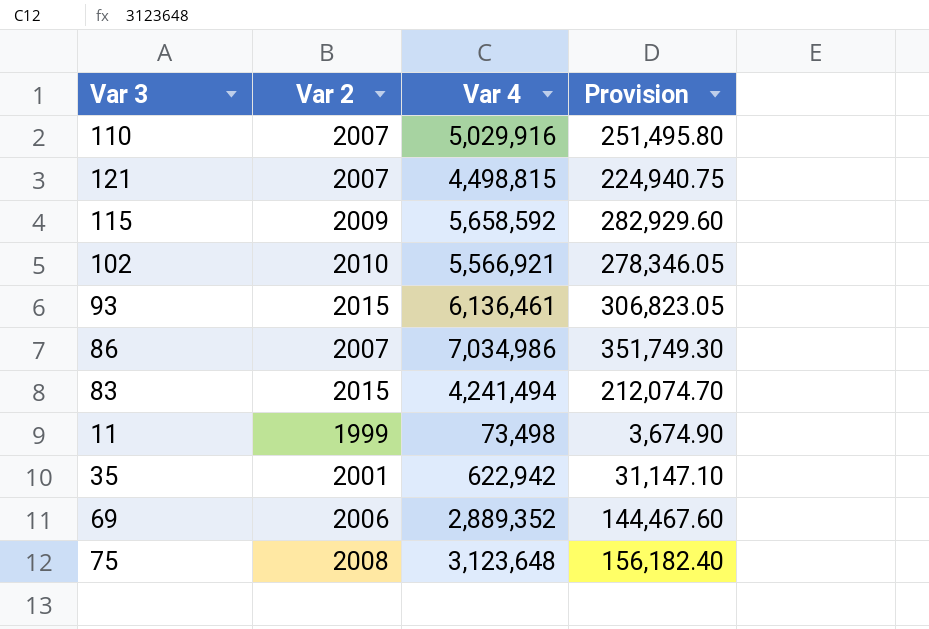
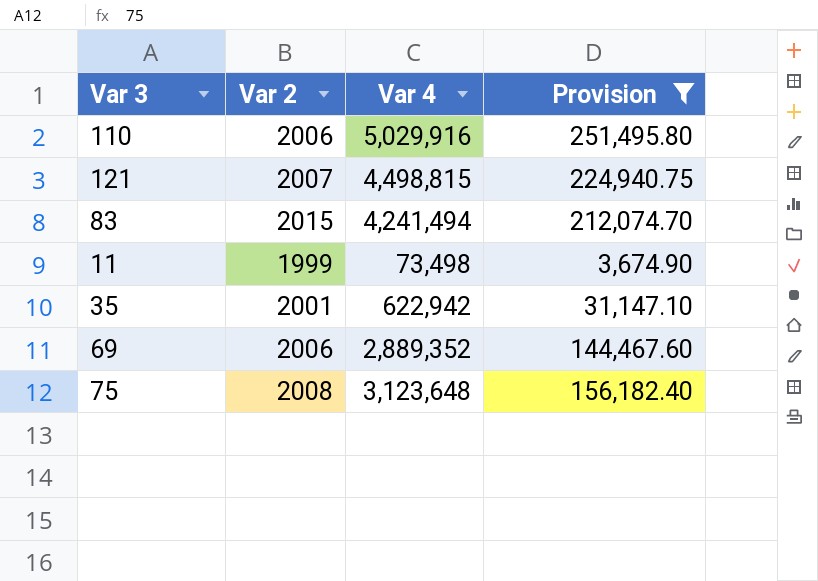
filter: none -> Provision <= 251,495.80
110 | Var 2: 2007 -> 2006

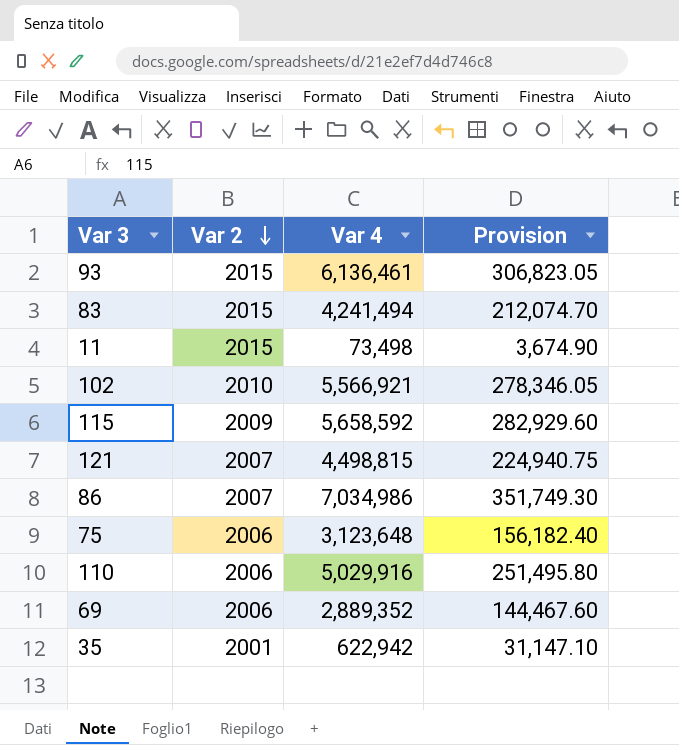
filter: Provision <= 251,495.80 -> none
row order: none -> Var 2 descending
11 | Var 2: 1999 -> 2015
75 | Var 2: 2008 -> 2006

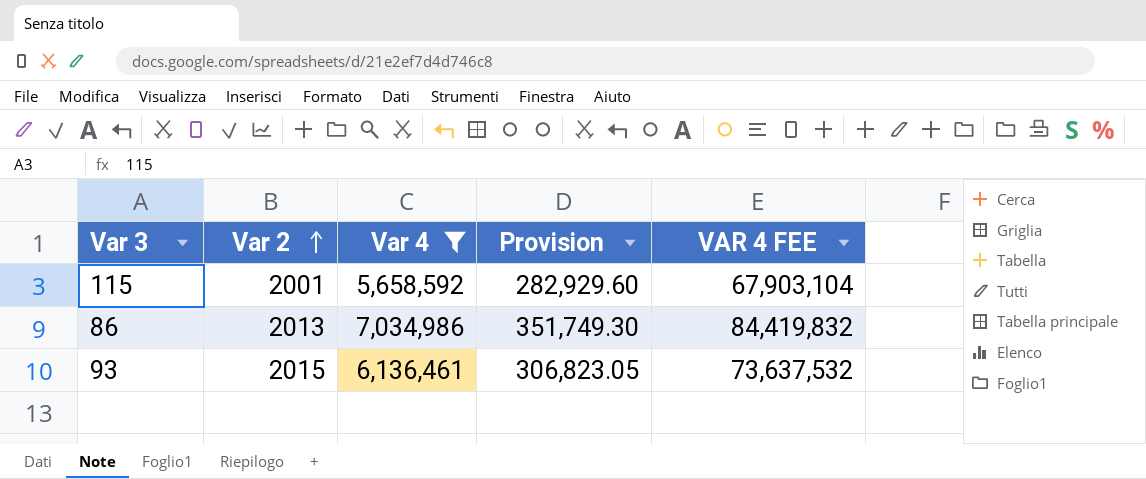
filter: none -> Var 4 >= 5,658,592
row order: Var 2 descending -> Var 2 ascending
column VAR 4 FEE | formula: none -> [Var 4] * 12
115 | Var 2: 2009 -> 2001
86 | Var 2: 2007 -> 2013

